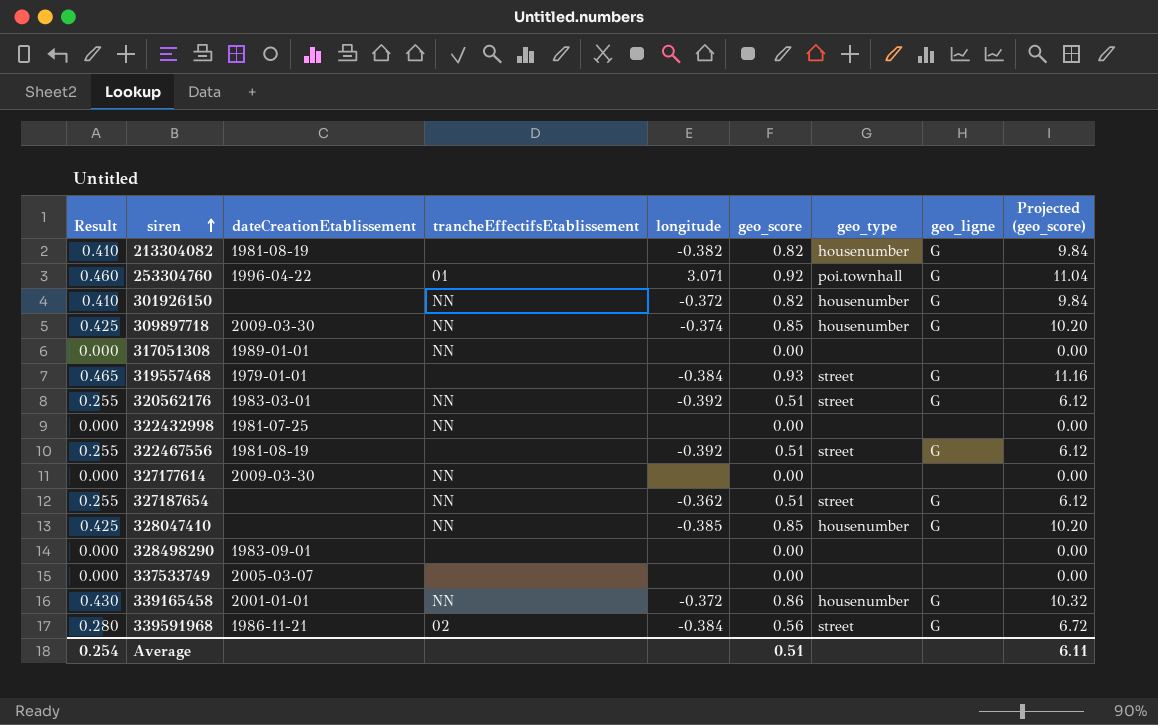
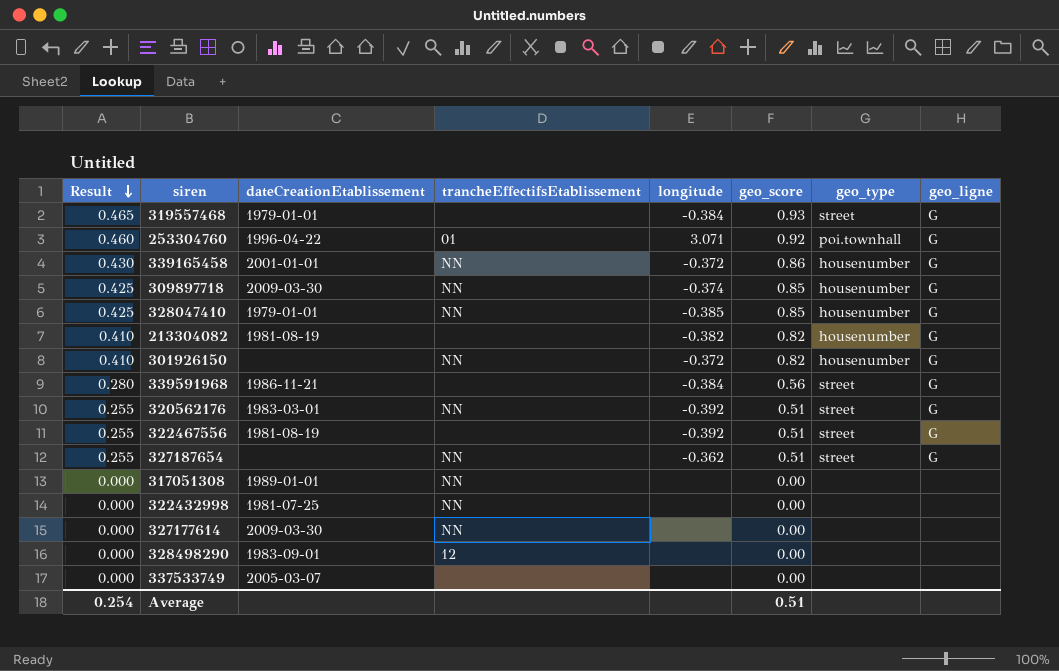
row order: siren ascending -> Result descending
column Projected (geo_score) | formula: [geo_score] * 12 -> none
328047410 | dateCreationEtablissement: none -> 1979-01-01
339591968 | trancheEffectifsEtablissement: 02 -> none
328498290 | trancheEffectifsEtablissement: none -> 12

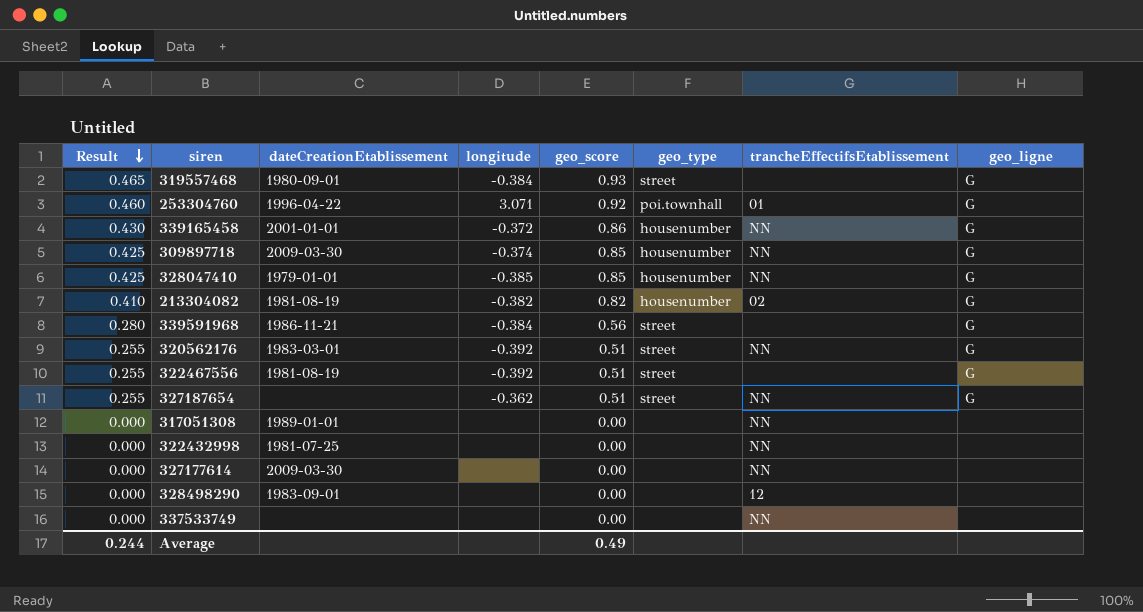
column trancheEffectifsEtablissement | position: 4 -> 7
row 301926150: 0.410 | none | NN | -0.372 | 0.82 | housenumber | G -> none
319557468 | dateCreationEtablissement: 1979-01-01 -> 1980-09-01
213304082 | trancheEffectifsEtablissement: none -> 02
337533749 | dateCreationEtablissement: 2005-03-07 -> none
337533749 | trancheEffectifsEtablissement: none -> NN
Average | Result: 0.254 -> 0.244
Average | geo_score: 0.51 -> 0.49

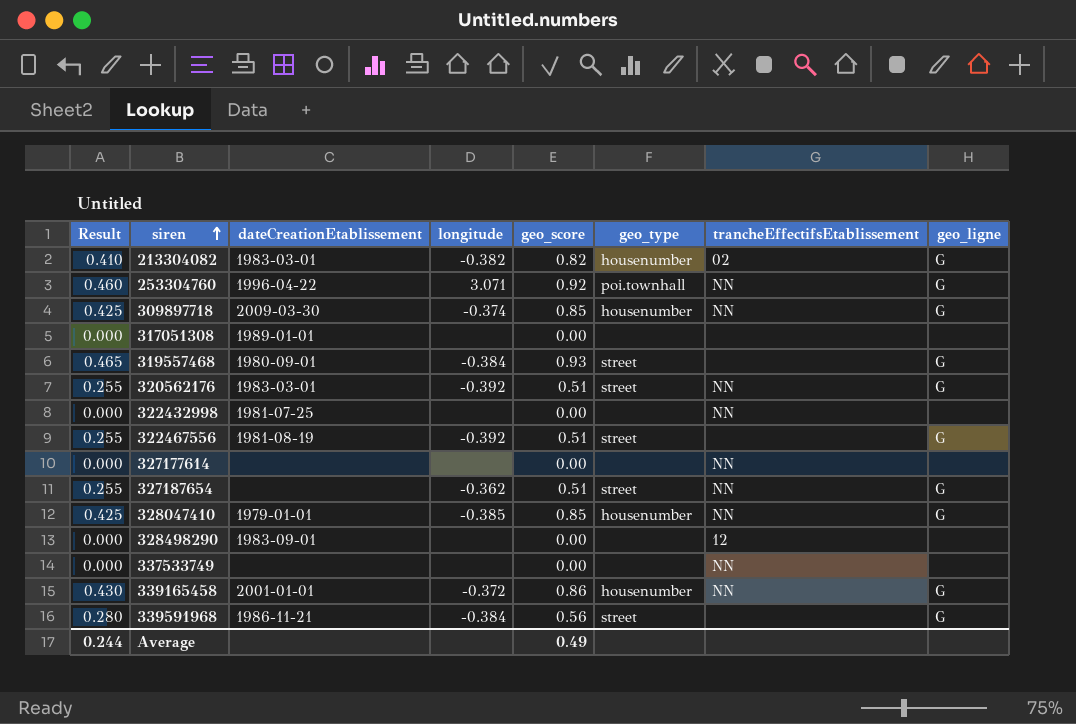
row order: Result descending -> siren ascending
213304082 | dateCreationEtablissement: 1981-08-19 -> 1983-03-01
253304760 | trancheEffectifsEtablissement: 01 -> NN
317051308 | trancheEffectifsEtablissement: NN -> none
327177614 | dateCreationEtablissement: 2009-03-30 -> none

